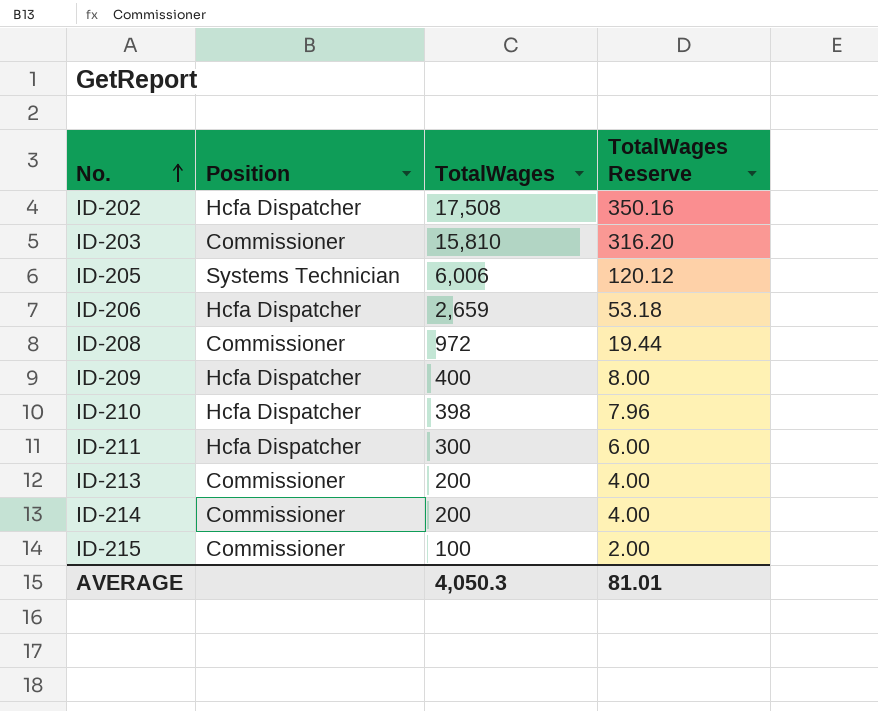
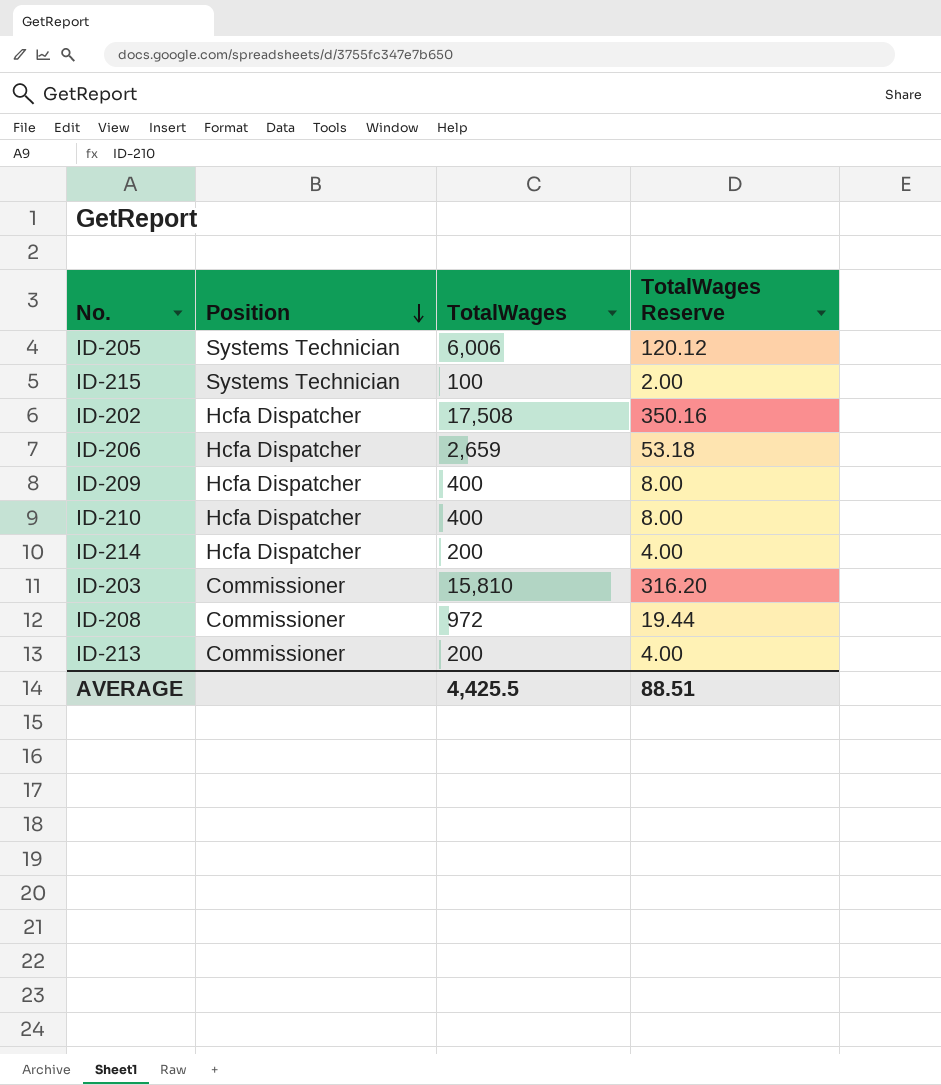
row order: No. ascending -> Position descending
row ID-211: Hcfa Dispatcher | 300 | 6.00 -> none
ID-215 | Position: Commissioner -> Systems Technician
ID-210 | TotalWages: 398 -> 400
ID-210 | TotalWages Reserve: 7.96 -> 8.00
ID-214 | Position: Commissioner -> Hcfa Dispatcher
AVERAGE | TotalWages: 4,050.3 -> 4,425.5
AVERAGE | TotalWages Reserve: 81.01 -> 88.51

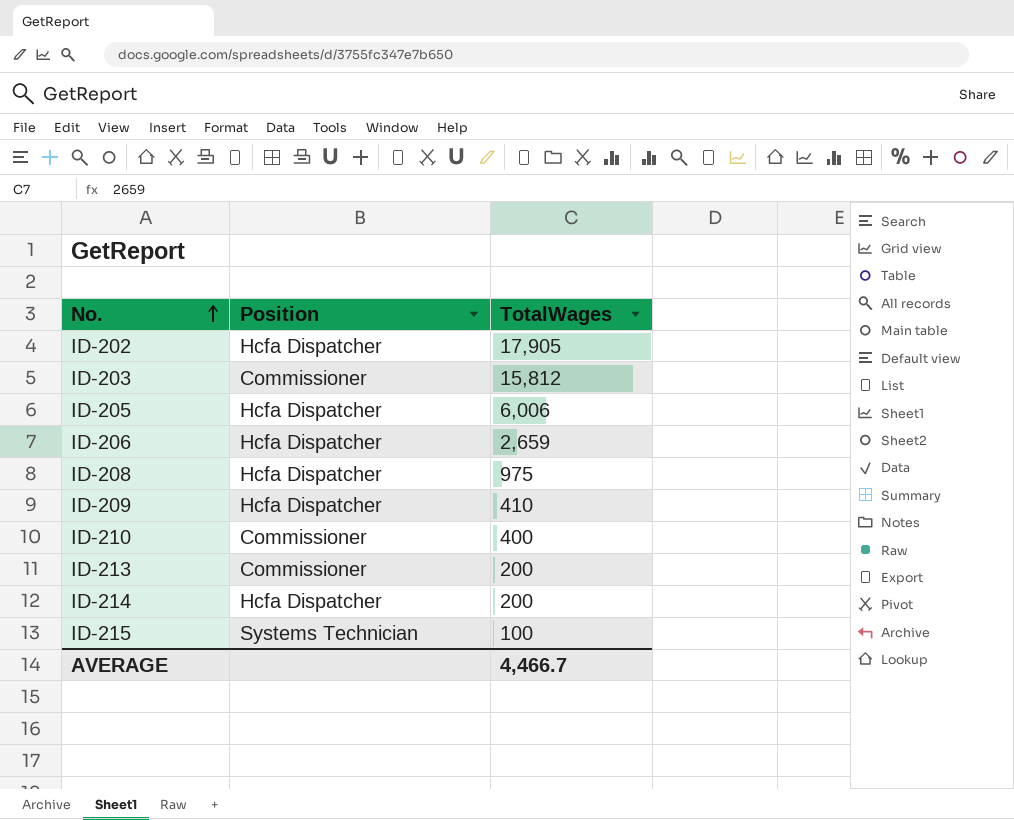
row order: Position descending -> No. ascending
column TotalWages Reserve | formula: [TotalWages] * 0.02 -> none
ID-202 | TotalWages: 17,508 -> 17,905
ID-203 | TotalWages: 15,810 -> 15,812
ID-205 | Position: Systems Technician -> Hcfa Dispatcher
ID-208 | Position: Commissioner -> Hcfa Dispatcher
ID-208 | TotalWages: 972 -> 975
ID-209 | TotalWages: 400 -> 410
ID-210 | Position: Hcfa Dispatcher -> Commissioner
AVERAGE | TotalWages: 4,425.5 -> 4,466.7

